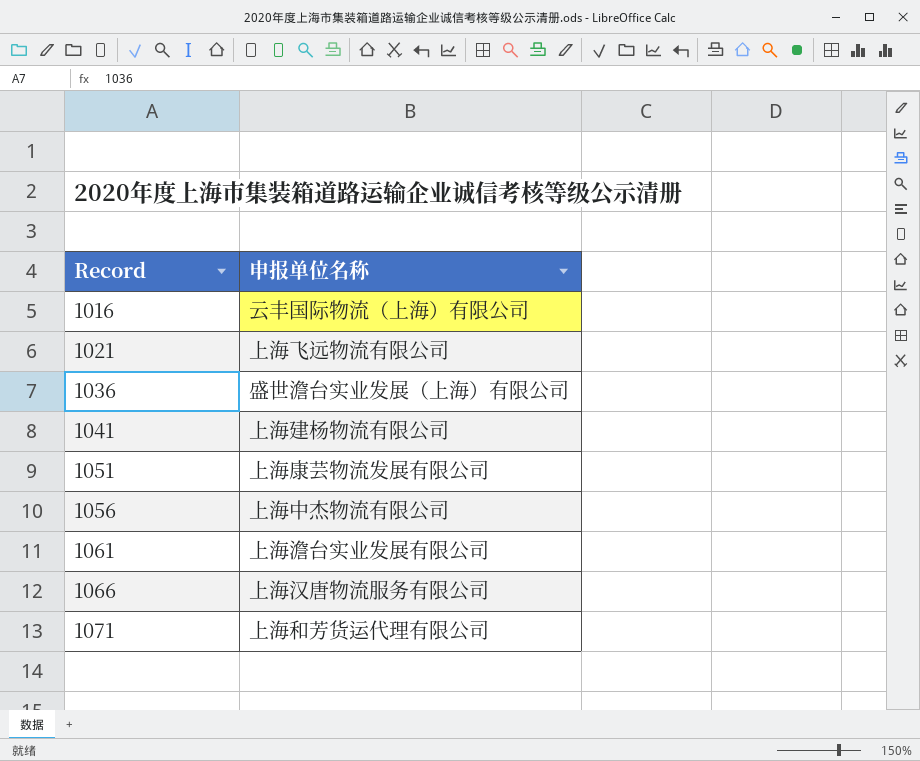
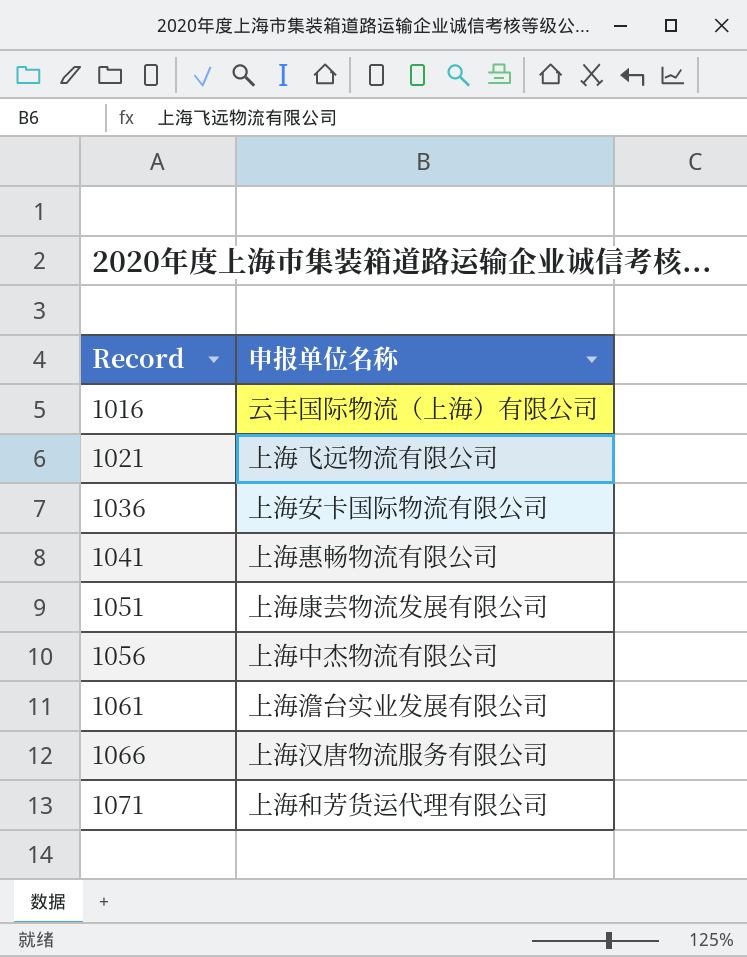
1036 | 申报单位名称: 盛世澹台实业发展（上海）有限公司 -> 上海安卡国际物流有限公司
1041 | 申报单位名称: 上海建杨物流有限公司 -> 上海惠畅物流有限公司

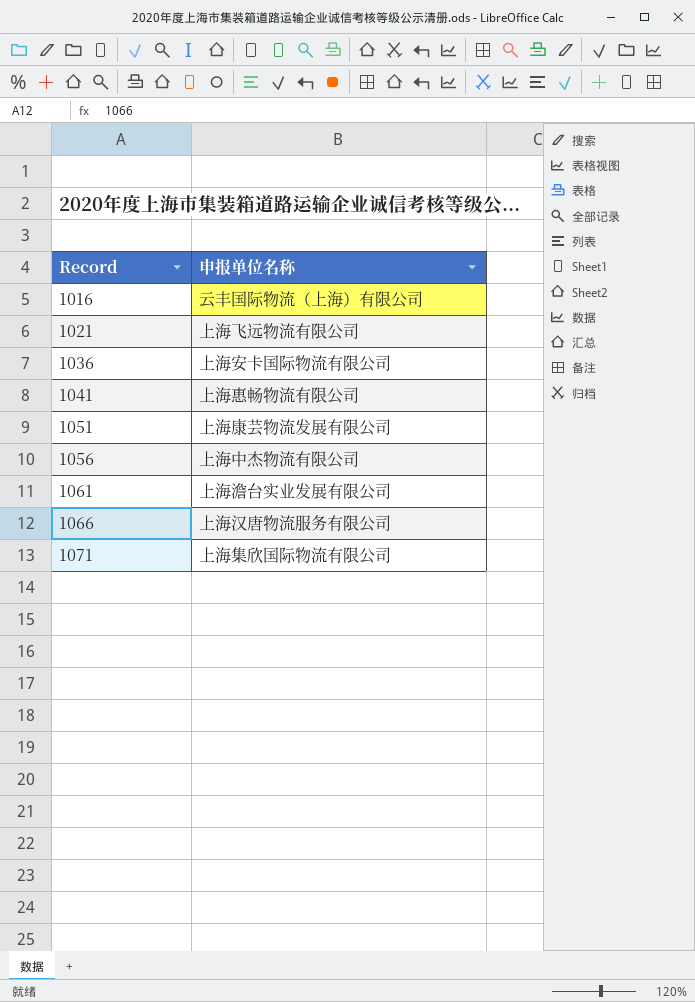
1071 | 申报单位名称: 上海和芳货运代理有限公司 -> 上海集欣国际物流有限公司

